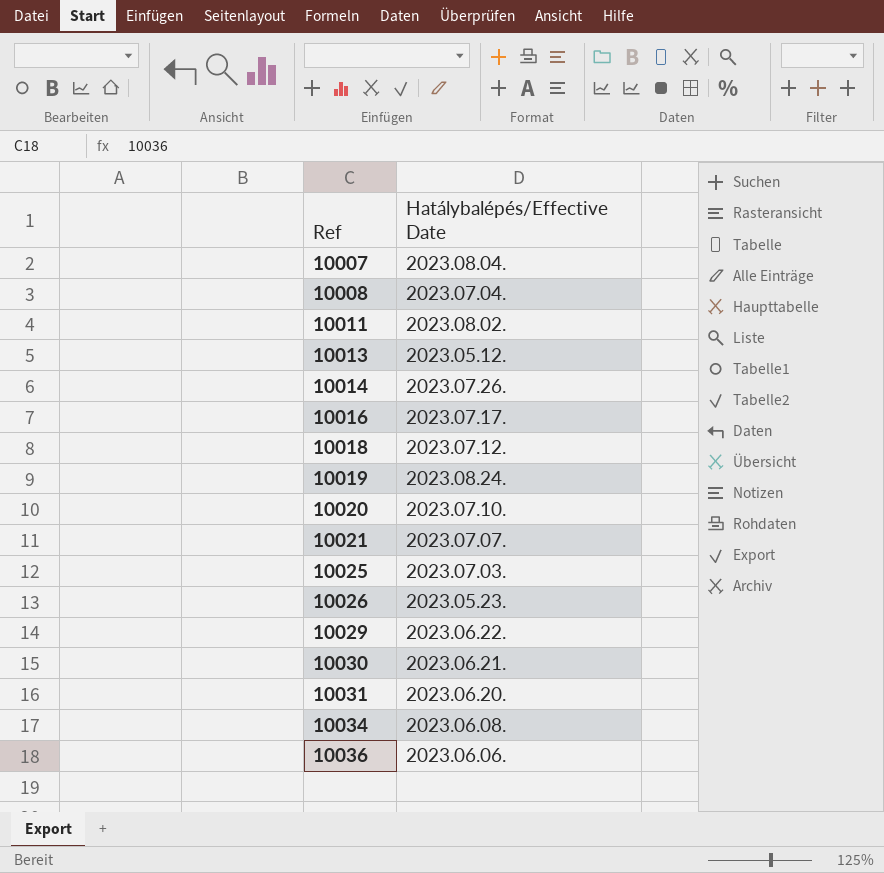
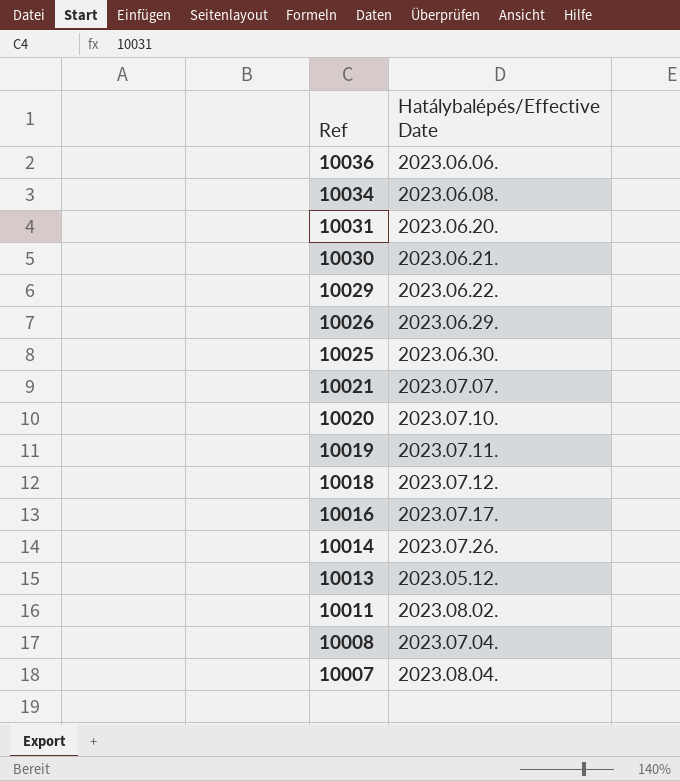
row order: Ref ascending -> Ref descending
10026 | Hatálybalépés/Effective Date: 2023.05.23. -> 2023.06.29.
10025 | Hatálybalépés/Effective Date: 2023.07.03. -> 2023.06.30.
10019 | Hatálybalépés/Effective Date: 2023.08.24. -> 2023.07.11.

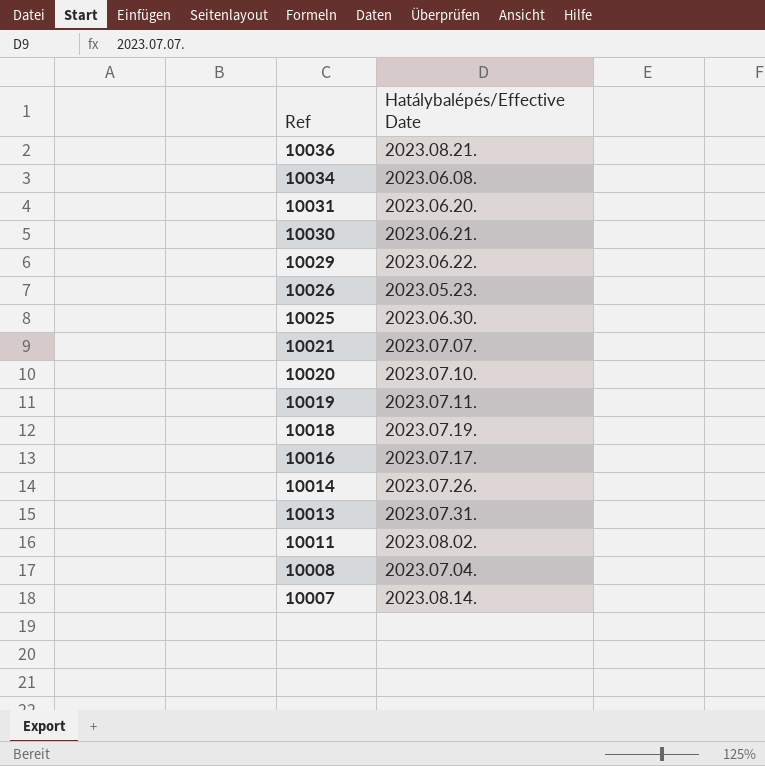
10036 | Hatálybalépés/Effective Date: 2023.06.06. -> 2023.08.21.
10026 | Hatálybalépés/Effective Date: 2023.06.29. -> 2023.05.23.
10018 | Hatálybalépés/Effective Date: 2023.07.12. -> 2023.07.19.
10013 | Hatálybalépés/Effective Date: 2023.05.12. -> 2023.07.31.
10007 | Hatálybalépés/Effective Date: 2023.08.04. -> 2023.08.14.

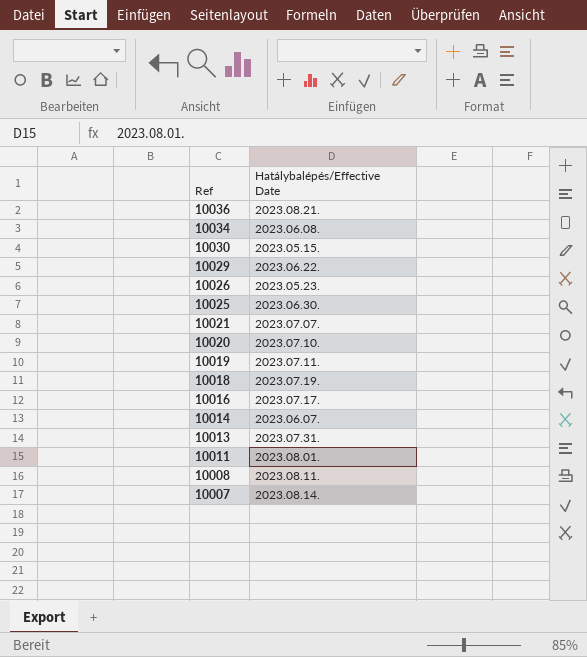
row 10031: 2023.06.20. -> none
10030 | Hatálybalépés/Effective Date: 2023.06.21. -> 2023.05.15.
10014 | Hatálybalépés/Effective Date: 2023.07.26. -> 2023.06.07.
10011 | Hatálybalépés/Effective Date: 2023.08.02. -> 2023.08.01.
10008 | Hatálybalépés/Effective Date: 2023.07.04. -> 2023.08.11.

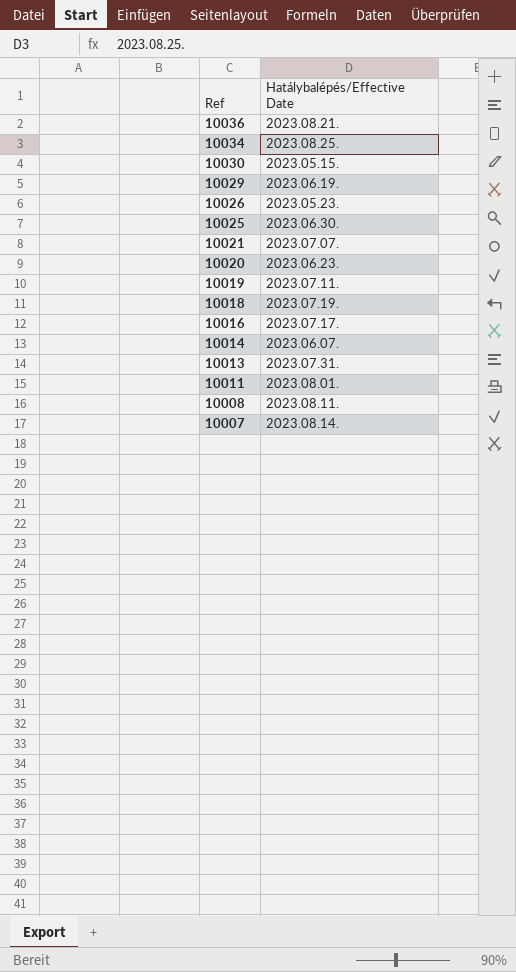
10034 | Hatálybalépés/Effective Date: 2023.06.08. -> 2023.08.25.
10029 | Hatálybalépés/Effective Date: 2023.06.22. -> 2023.06.19.
10020 | Hatálybalépés/Effective Date: 2023.07.10. -> 2023.06.23.

